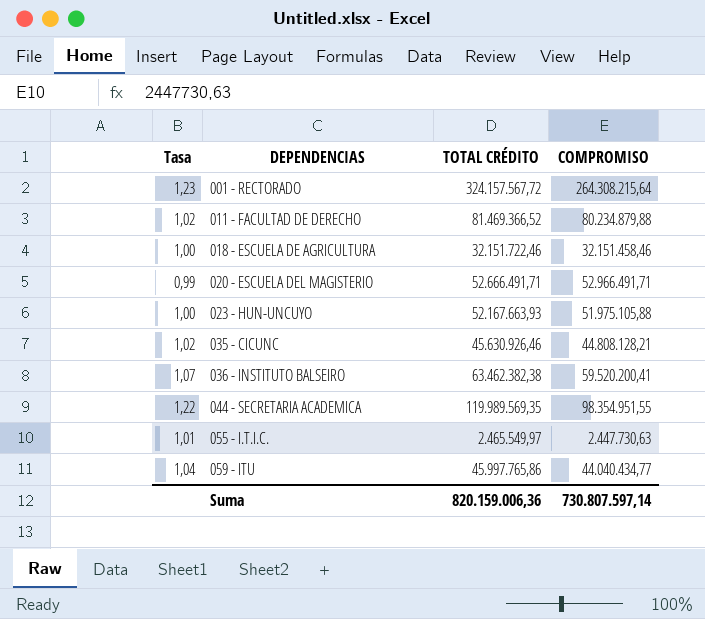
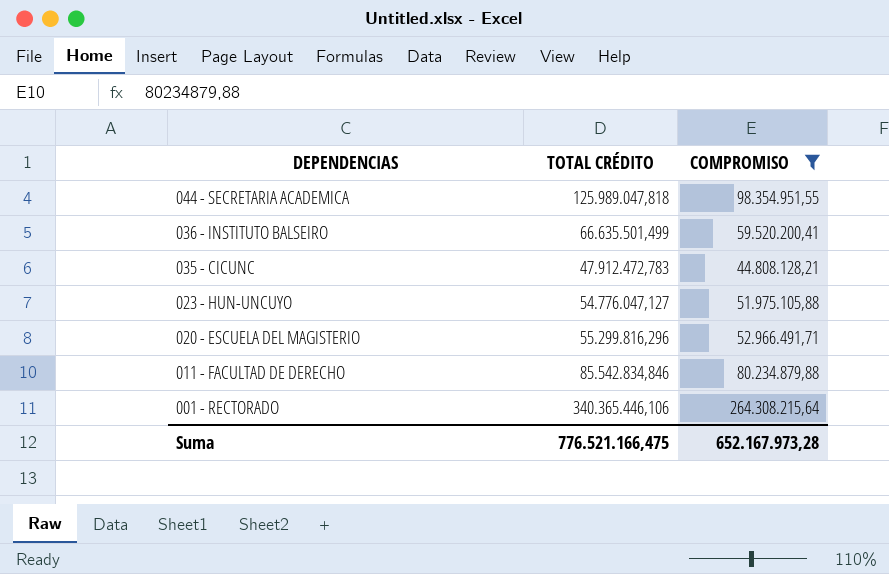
filter: none -> COMPROMISO >= 44.808.128,21
row order: DEPENDENCIAS ascending -> DEPENDENCIAS descending
column Tasa | formula: [TOTAL CRÉDITO] / [COMPROMISO] -> none
044 - SECRETARIA ACADEMICA | TOTAL CRÉDITO: 119.989.569,35 -> 125.989.047,818
036 - INSTITUTO BALSEIRO | TOTAL CRÉDITO: 63.462.382,38 -> 66.635.501,499
035 - CICUNC | TOTAL CRÉDITO: 45.630.926,46 -> 47.912.472,783
023 - HUN-UNCUYO | TOTAL CRÉDITO: 52.167.663,93 -> 54.776.047,127
020 - ESCUELA DEL MAGISTERIO | TOTAL CRÉDITO: 52.666.491,71 -> 55.299.816,296
011 - FACULTAD DE DERECHO | TOTAL CRÉDITO: 81.469.366,52 -> 85.542.834,846
001 - RECTORADO | TOTAL CRÉDITO: 324.157.567,72 -> 340.365.446,106
Suma | TOTAL CRÉDITO: 820.159.006,36 -> 776.521.166,475
Suma | COMPROMISO: 730.807.597,14 -> 652.167.973,28

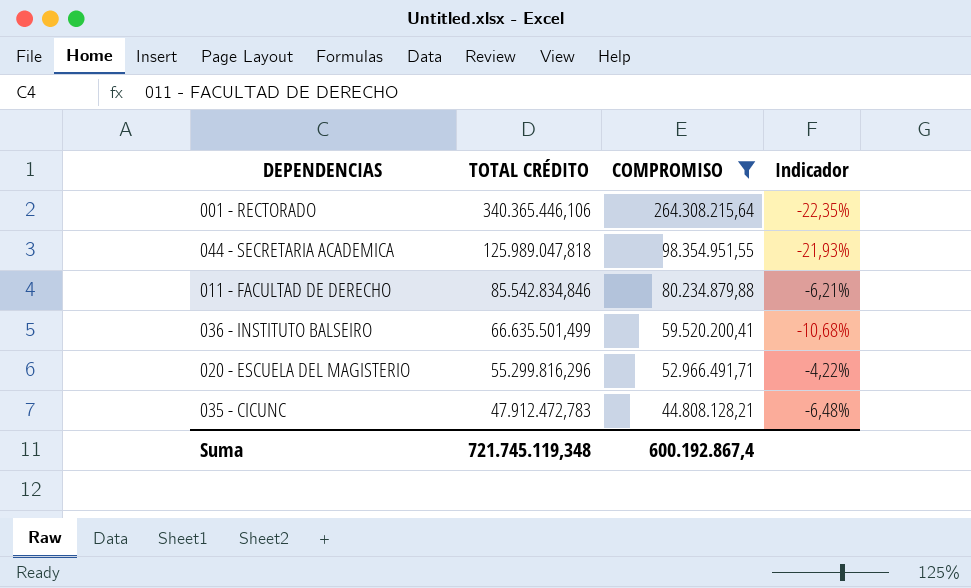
row order: DEPENDENCIAS descending -> TOTAL CRÉDITO descending
column Indicador | formula: none -> ([COMPROMISO] - [TOTAL CRÉDITO]) / [TOTAL CRÉDITO]
row 023 - HUN-UNCUYO: 54.776.047,127 | 51.975.105,88 -> none
Suma | TOTAL CRÉDITO: 776.521.166,475 -> 721.745.119,348
Suma | COMPROMISO: 652.167.973,28 -> 600.192.867,4

